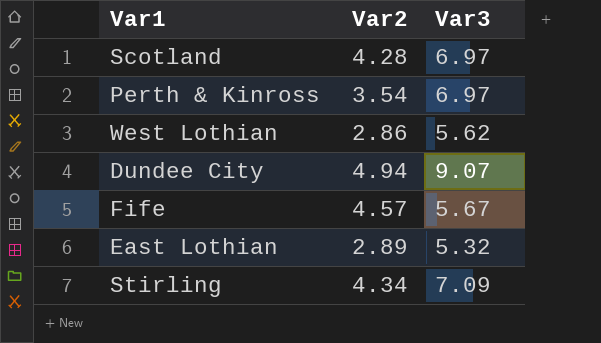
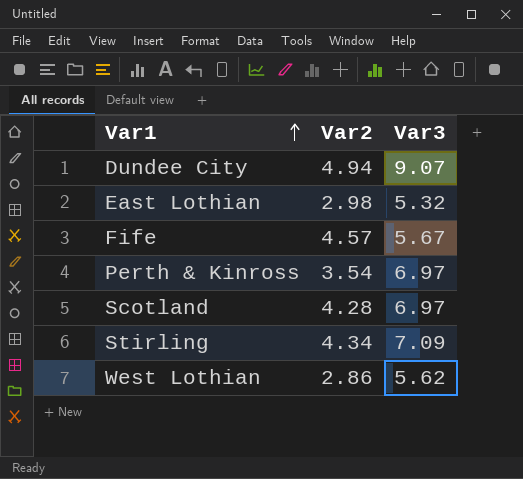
row order: none -> Var1 ascending
East Lothian | Var2: 2.89 -> 2.98

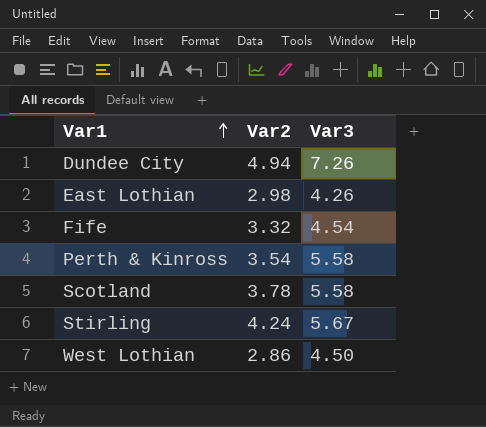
Dundee City | Var3: 9.07 -> 7.26
East Lothian | Var3: 5.32 -> 4.26
Fife | Var2: 4.57 -> 3.32
Fife | Var3: 5.67 -> 4.54
Perth & Kinross | Var3: 6.97 -> 5.58
Scotland | Var2: 4.28 -> 3.78
Scotland | Var3: 6.97 -> 5.58
Stirling | Var2: 4.34 -> 4.24
Stirling | Var3: 7.09 -> 5.67
West Lothian | Var3: 5.62 -> 4.50

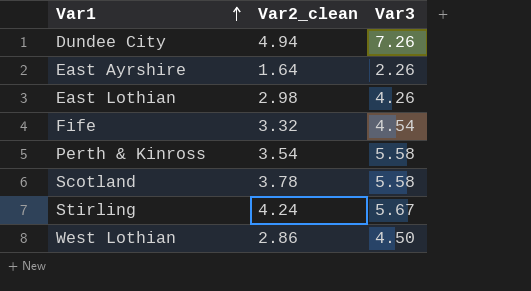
column name: Var2 -> Var2_clean
row East Ayrshire: none -> 1.64 | 2.26

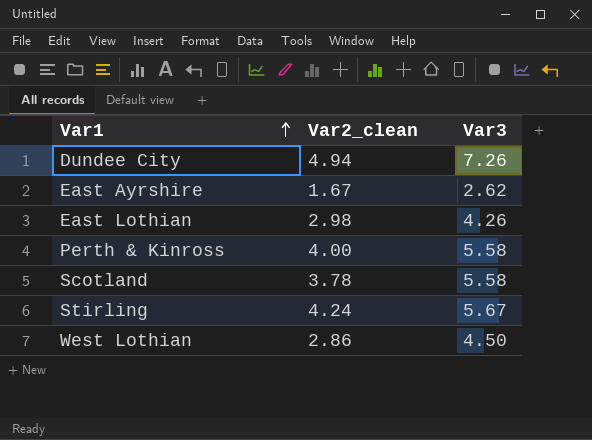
row Fife: 3.32 | 4.54 -> none
East Ayrshire | Var2_clean: 1.64 -> 1.67
East Ayrshire | Var3: 2.26 -> 2.62
Perth & Kinross | Var2_clean: 3.54 -> 4.00

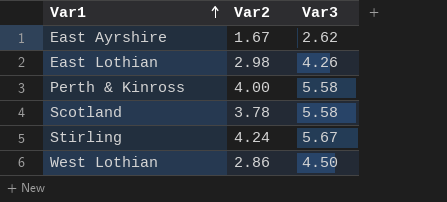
column name: Var2_clean -> Var2
row Dundee City: 4.94 | 7.26 -> none

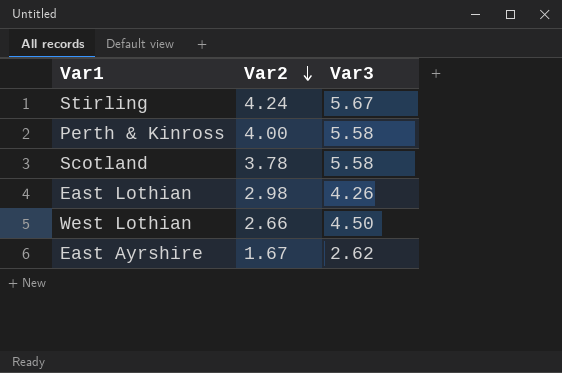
row order: Var1 ascending -> Var2 descending
West Lothian | Var2: 2.86 -> 2.66

